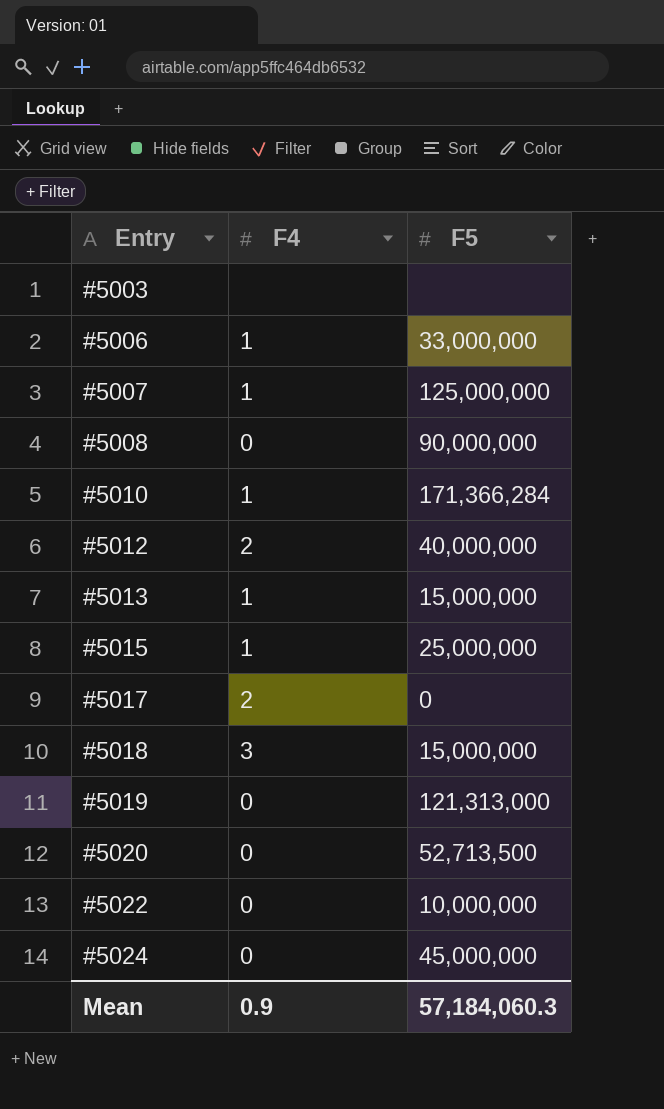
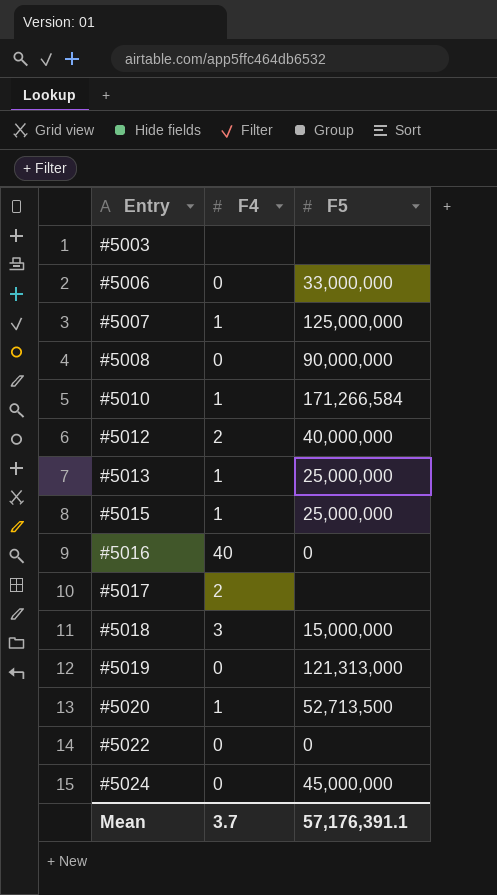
#5006 | F4: 1 -> 0
#5010 | F5: 171,366,284 -> 171,266,584
#5013 | F5: 15,000,000 -> 25,000,000
row #5016: none -> 40 | 0
#5017 | F5: 0 -> none
#5020 | F4: 0 -> 1
#5022 | F5: 10,000,000 -> 0
Mean | F4: 0.9 -> 3.7
Mean | F5: 57,184,060.3 -> 57,176,391.1

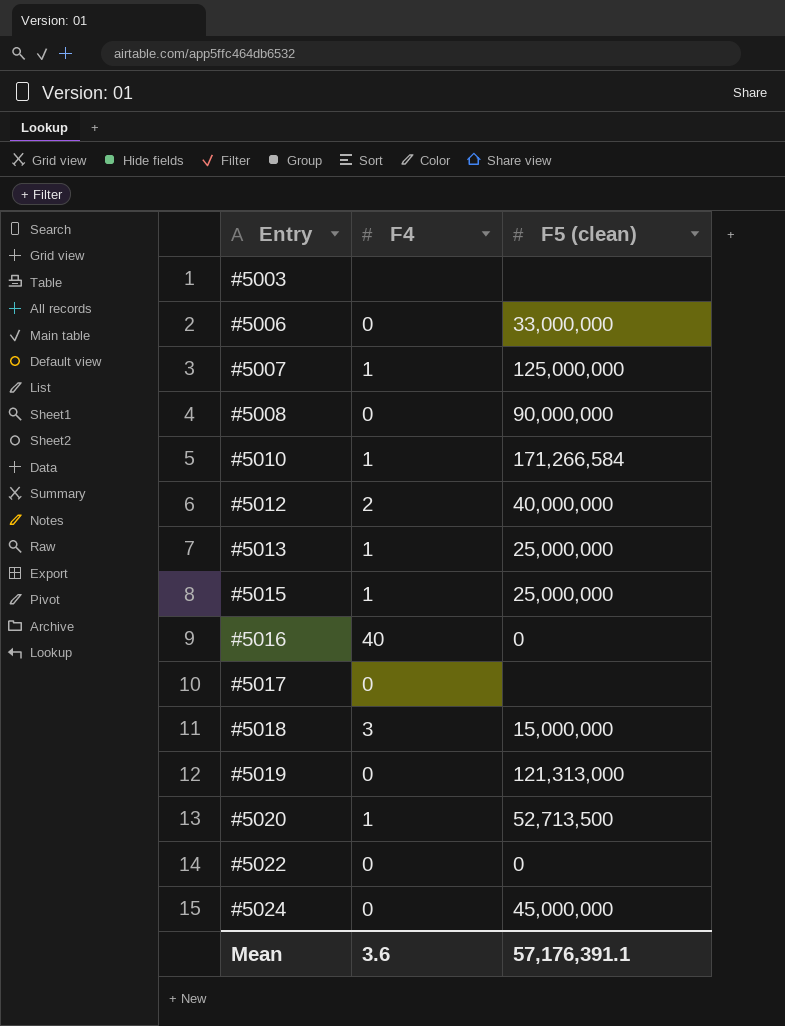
column name: F5 -> F5 (clean)
#5017 | F4: 2 -> 0
Mean | F4: 3.7 -> 3.6

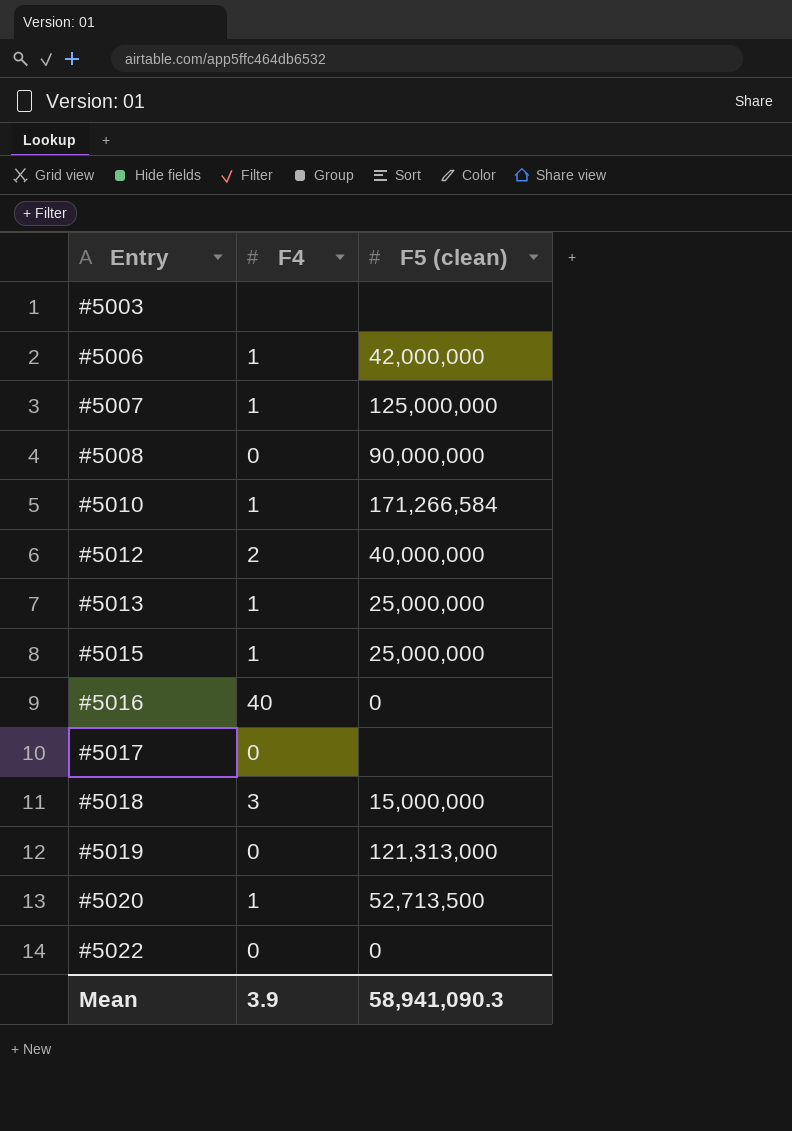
row #5024: 0 | 45,000,000 -> none
#5006 | F4: 0 -> 1
#5006 | F5 (clean): 33,000,000 -> 42,000,000
Mean | F4: 3.6 -> 3.9
Mean | F5 (clean): 57,176,391.1 -> 58,941,090.3

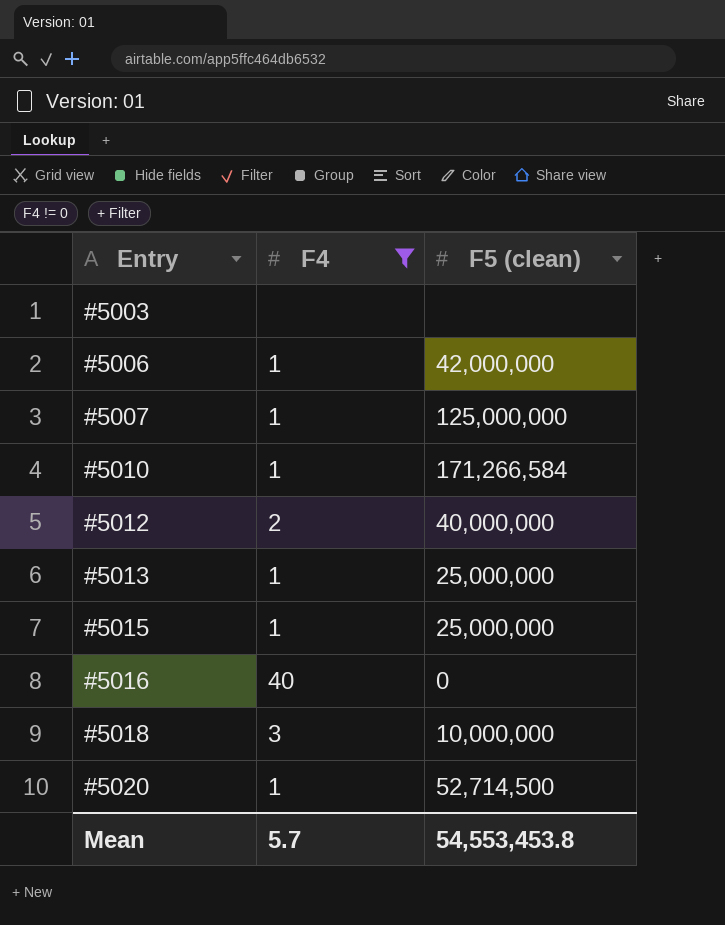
filter: none -> F4 != 0
#5018 | F5 (clean): 15,000,000 -> 10,000,000
#5020 | F5 (clean): 52,713,500 -> 52,714,500
Mean | F4: 3.9 -> 5.7
Mean | F5 (clean): 58,941,090.3 -> 54,553,453.8

